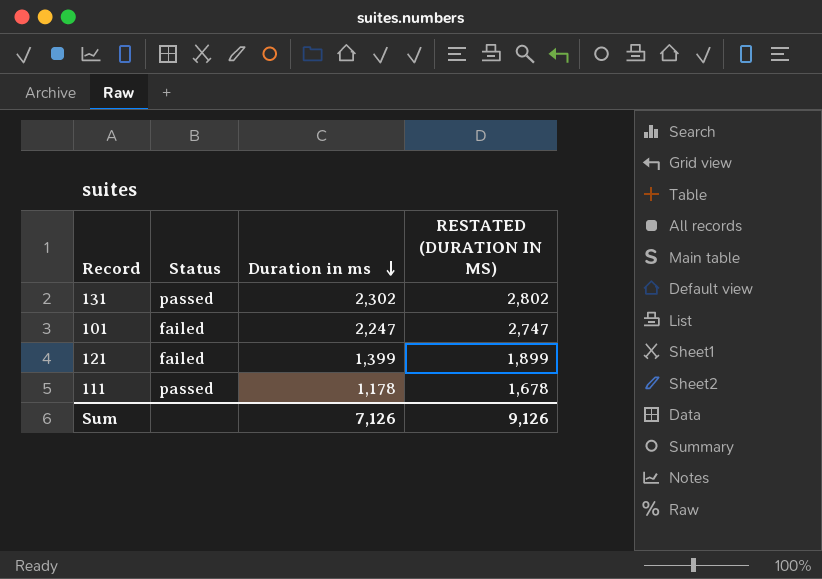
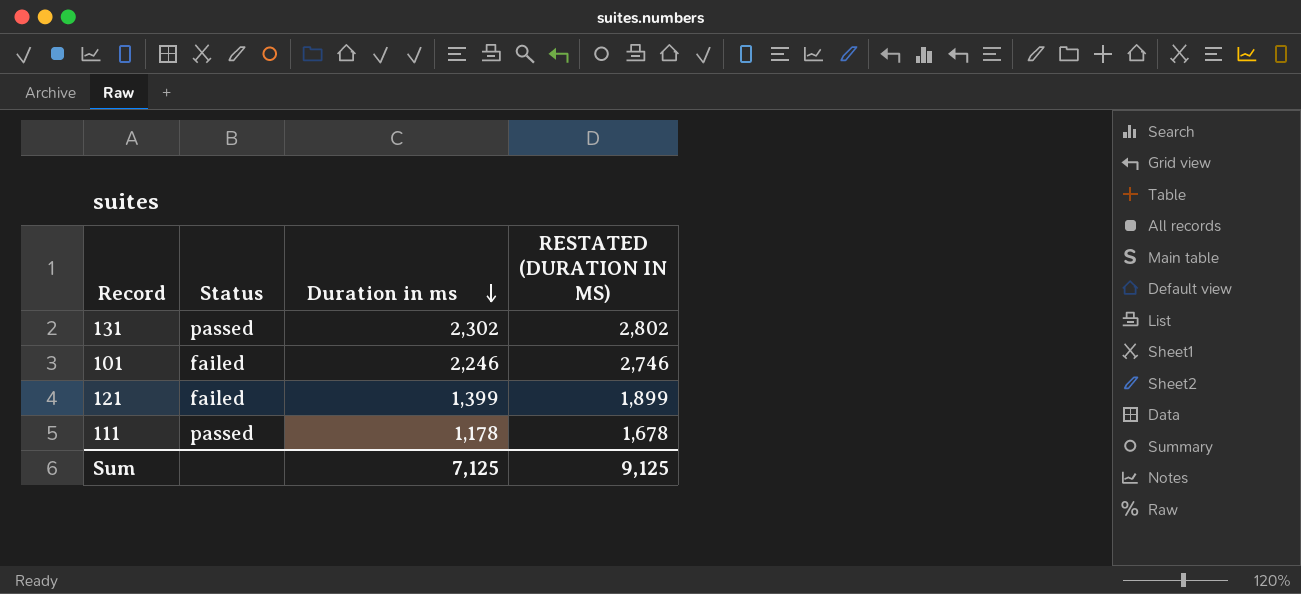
101 | Duration in ms: 2,247 -> 2,246
101 | RESTATED (DURATION IN MS): 2,747 -> 2,746
Sum | Duration in ms: 7,126 -> 7,125
Sum | RESTATED (DURATION IN MS): 9,126 -> 9,125

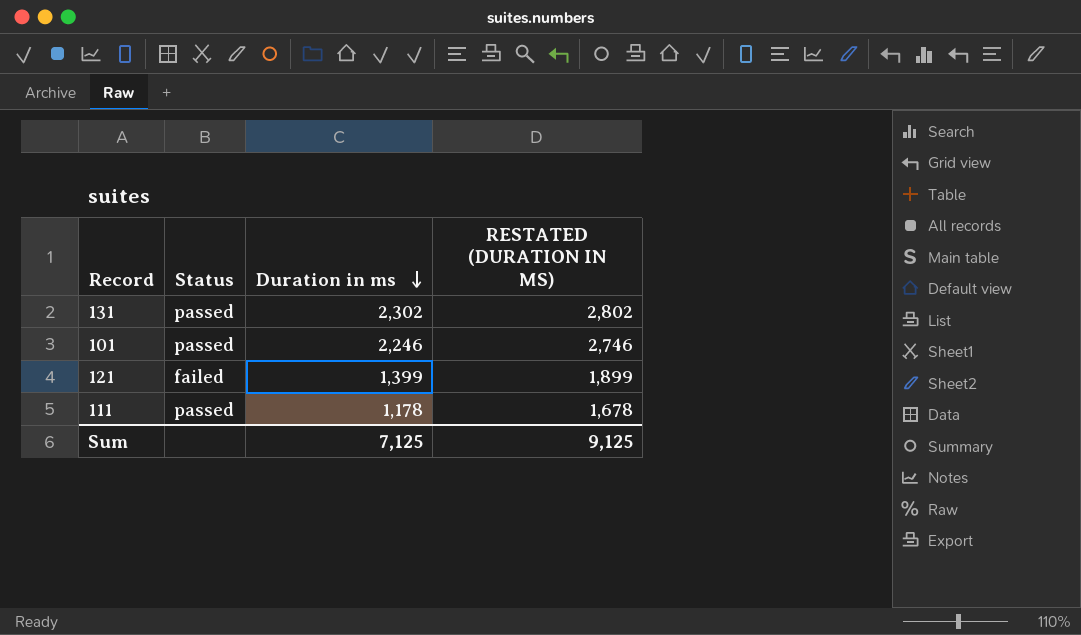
101 | Status: failed -> passed

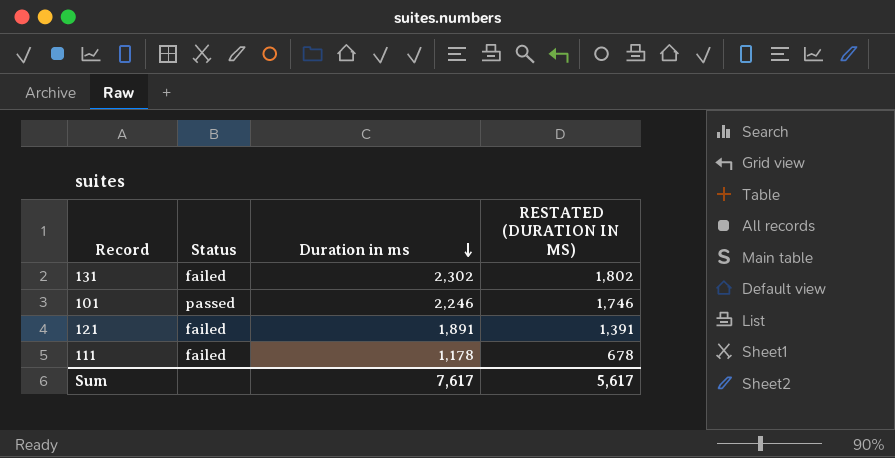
column RESTATED (DURATION IN MS) | formula: [Duration in ms] + 500 -> [Duration in ms] - 500
131 | Status: passed -> failed
121 | Duration in ms: 1,399 -> 1,891
111 | Status: passed -> failed
Sum | Duration in ms: 7,125 -> 7,617
Sum | RESTATED (DURATION IN MS): 9,125 -> 5,617

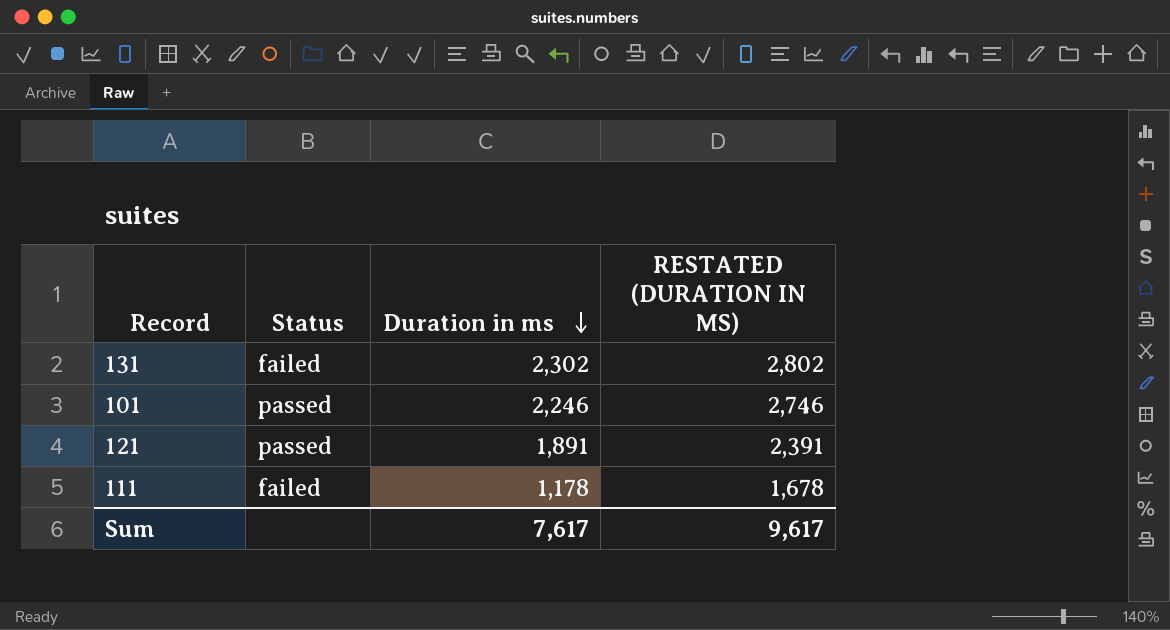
column RESTATED (DURATION IN MS) | formula: [Duration in ms] - 500 -> [Duration in ms] + 500
121 | Status: failed -> passed
Sum | RESTATED (DURATION IN MS): 5,617 -> 9,617

